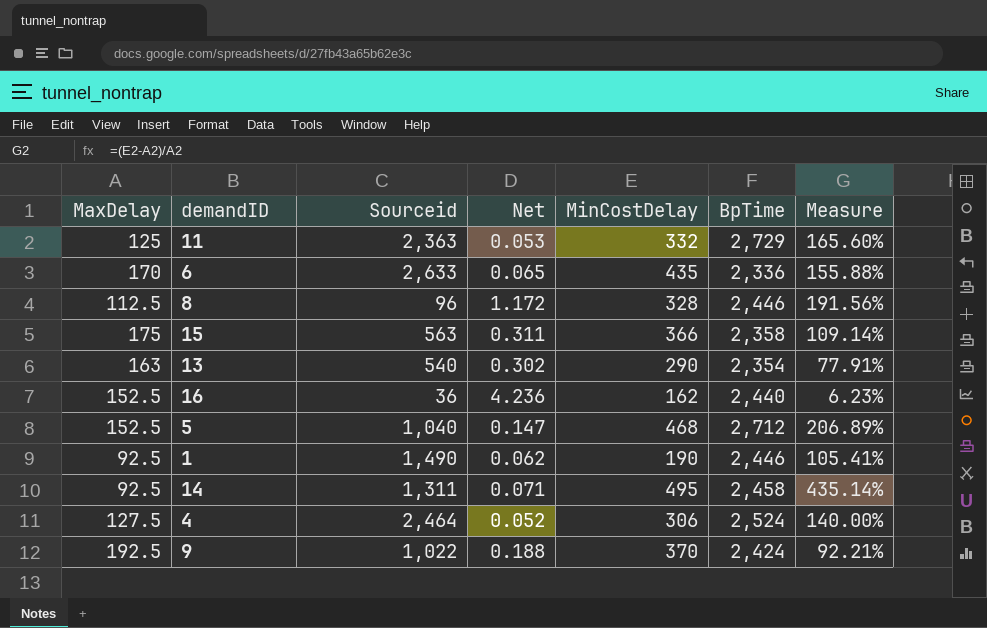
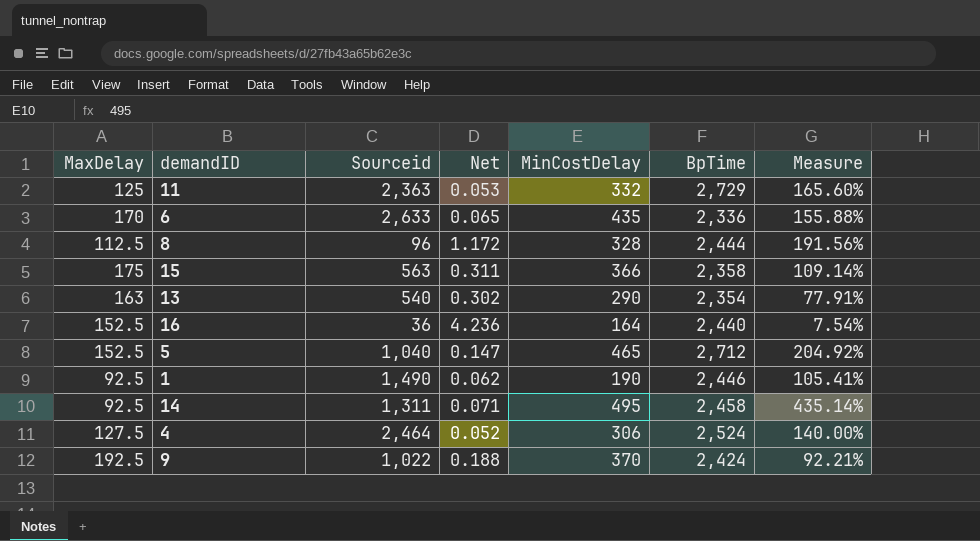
8 | BpTime: 2,446 -> 2,444
16 | MinCostDelay: 162 -> 164
16 | Measure: 6.23% -> 7.54%
5 | MinCostDelay: 468 -> 465
5 | Measure: 206.89% -> 204.92%

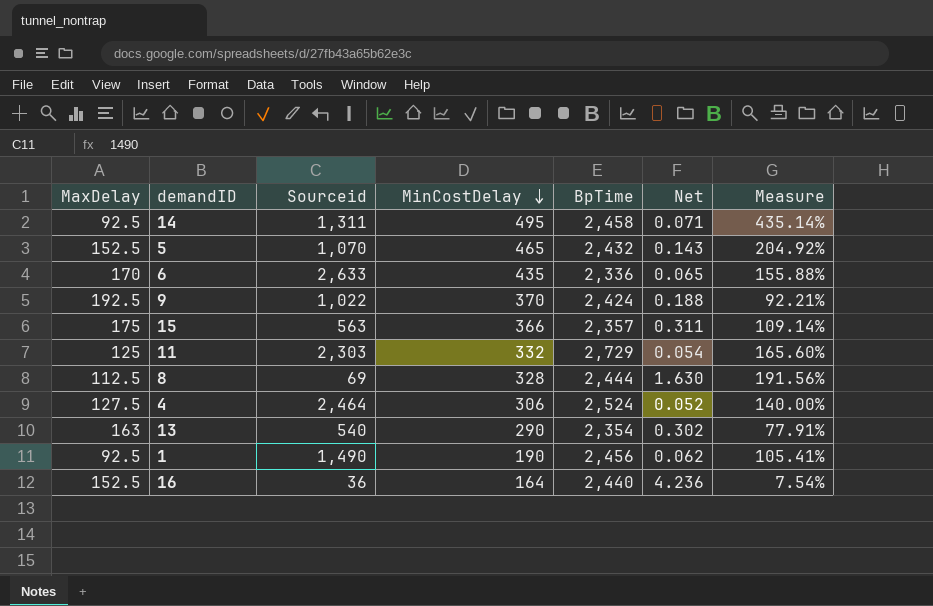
row order: none -> MinCostDelay descending
column Net | position: 4 -> 6
5 | Sourceid: 1,040 -> 1,070
5 | BpTime: 2,712 -> 2,432
5 | Net: 0.147 -> 0.143
15 | BpTime: 2,358 -> 2,357
11 | Sourceid: 2,363 -> 2,303
11 | Net: 0.053 -> 0.054
8 | Sourceid: 96 -> 69
8 | Net: 1.172 -> 1.630
1 | BpTime: 2,446 -> 2,456

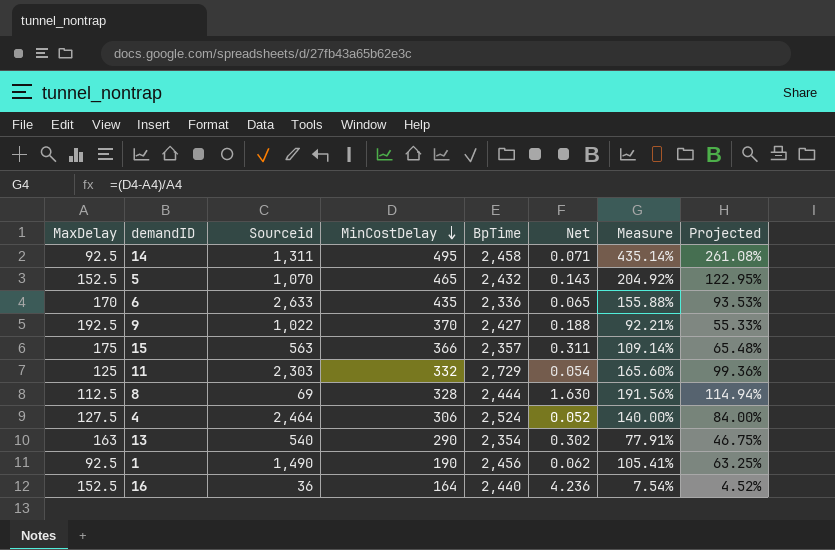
column Projected | formula: none -> [Measure] * 0.6
9 | BpTime: 2,424 -> 2,427

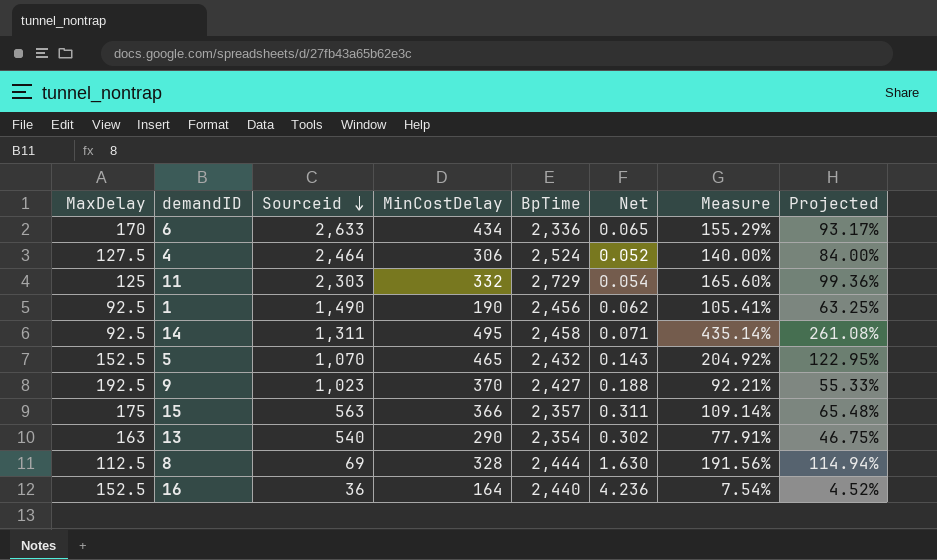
row order: MinCostDelay descending -> Sourceid descending
6 | MinCostDelay: 435 -> 434
6 | Measure: 155.88% -> 155.29%
6 | Projected: 93.53% -> 93.17%
9 | Sourceid: 1,022 -> 1,023

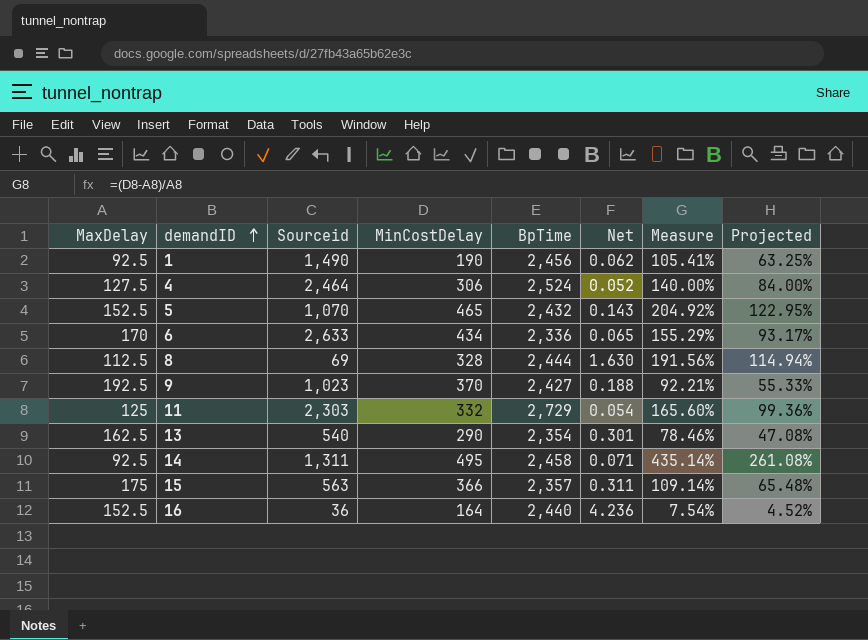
row order: Sourceid descending -> demandID ascending
13 | MaxDelay: 163 -> 162.5
13 | Net: 0.302 -> 0.301
13 | Measure: 77.91% -> 78.46%
13 | Projected: 46.75% -> 47.08%

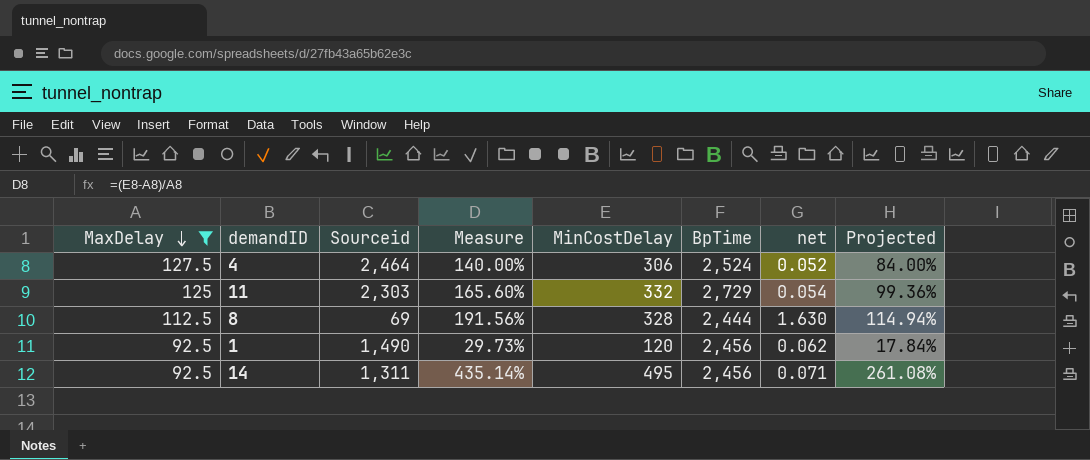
filter: none -> MaxDelay <= 127.5
row order: demandID ascending -> MaxDelay descending
column Measure | position: 7 -> 4
column name: Net -> net
1 | Measure: 105.41% -> 29.73%
1 | MinCostDelay: 190 -> 120
1 | Projected: 63.25% -> 17.84%
14 | BpTime: 2,458 -> 2,456

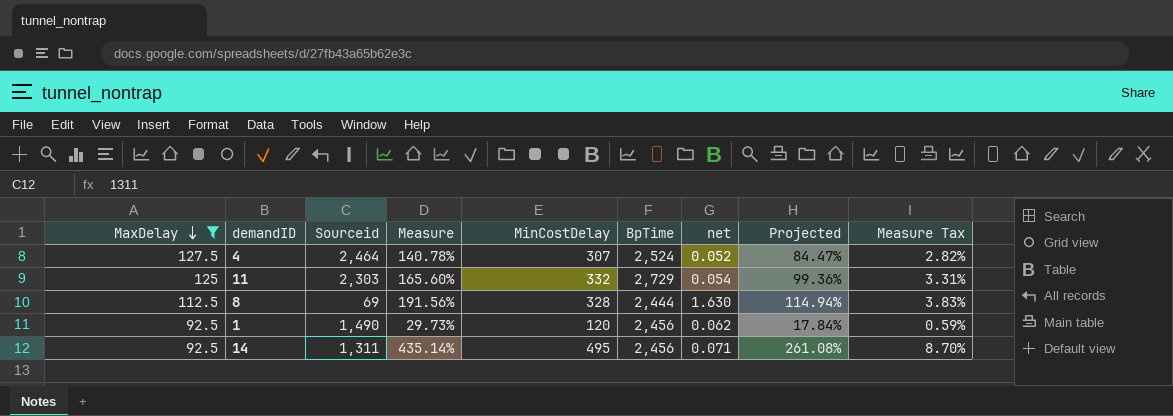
column Measure Tax | formula: none -> [Measure] * 0.02
4 | Measure: 140.00% -> 140.78%
4 | MinCostDelay: 306 -> 307
4 | Projected: 84.00% -> 84.47%

